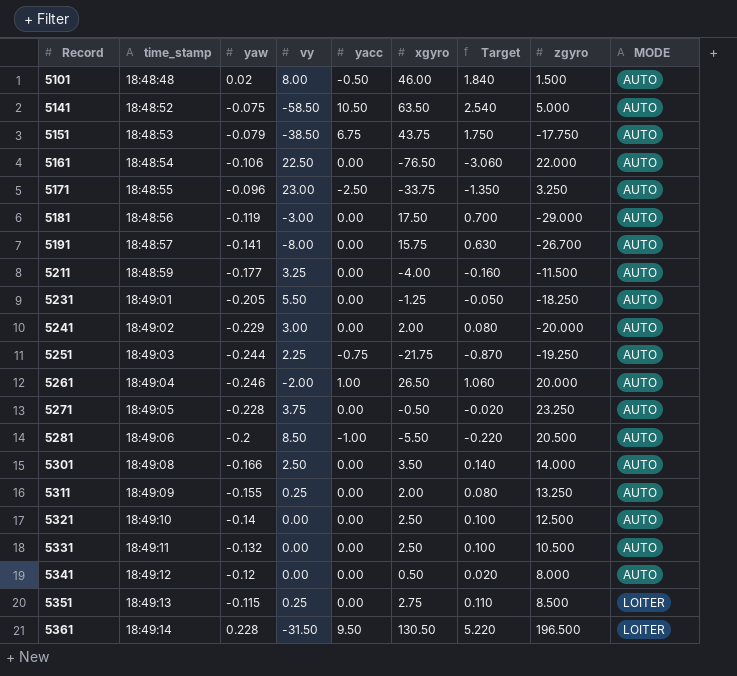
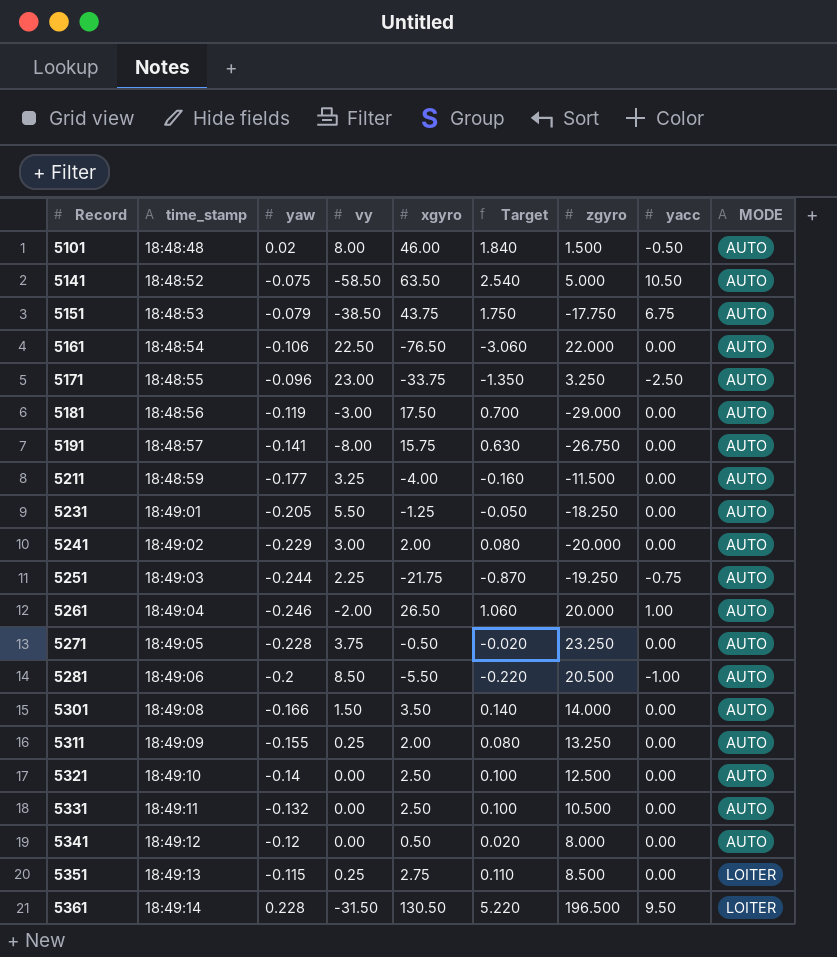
column yacc | position: 5 -> 8
5191 | zgyro: -26.700 -> -26.750
5301 | vy: 2.50 -> 1.50

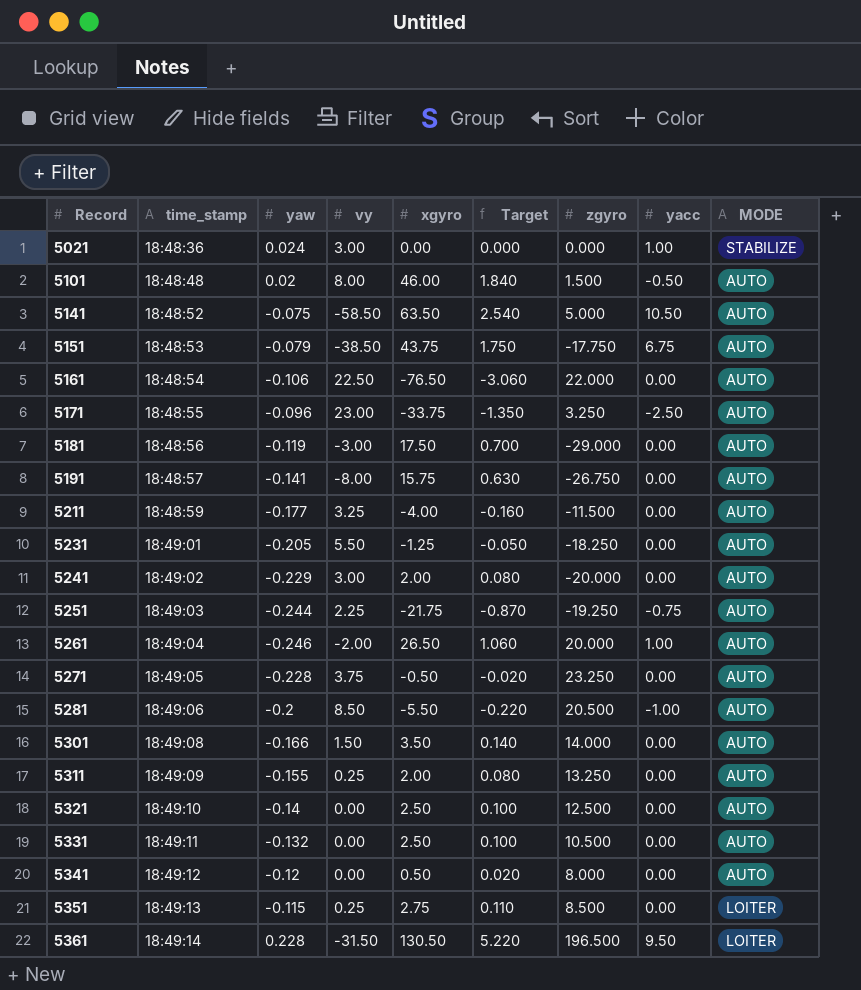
row 5021: none -> 18:48:36 | 0.024 | 3.00 | 0.00 | 0.000 | 0.000 | 1.00 | STABILIZE

